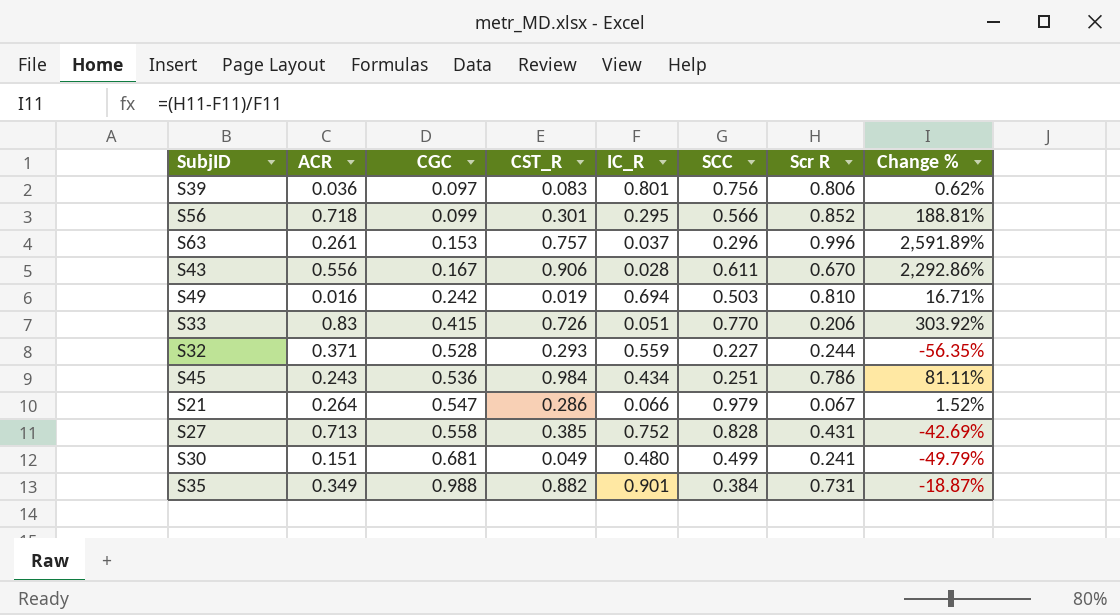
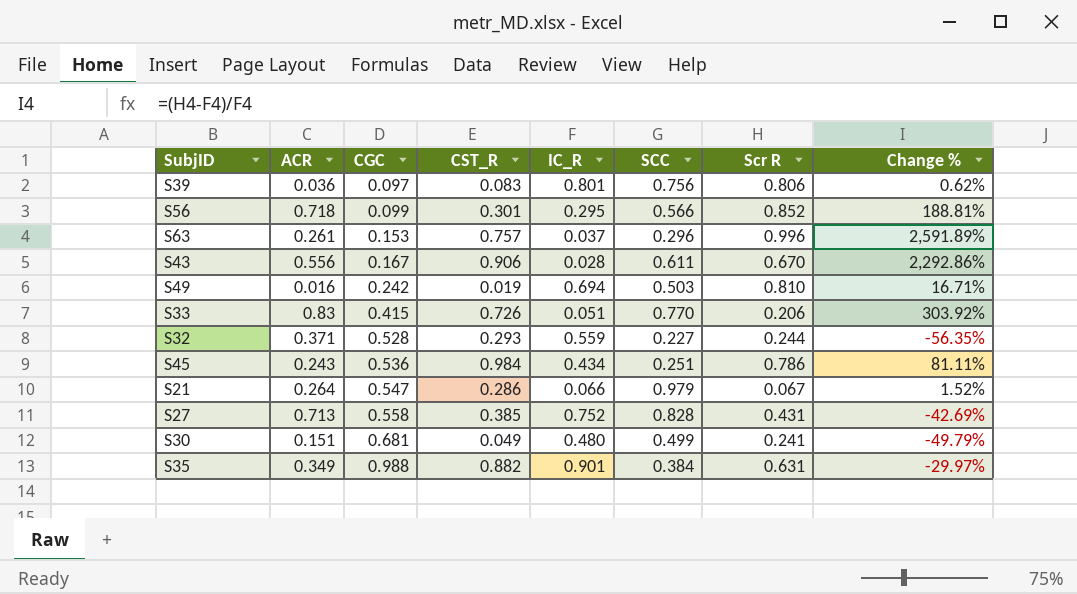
S35 | Scr R: 0.731 -> 0.631
S35 | Change %: -18.87% -> -29.97%

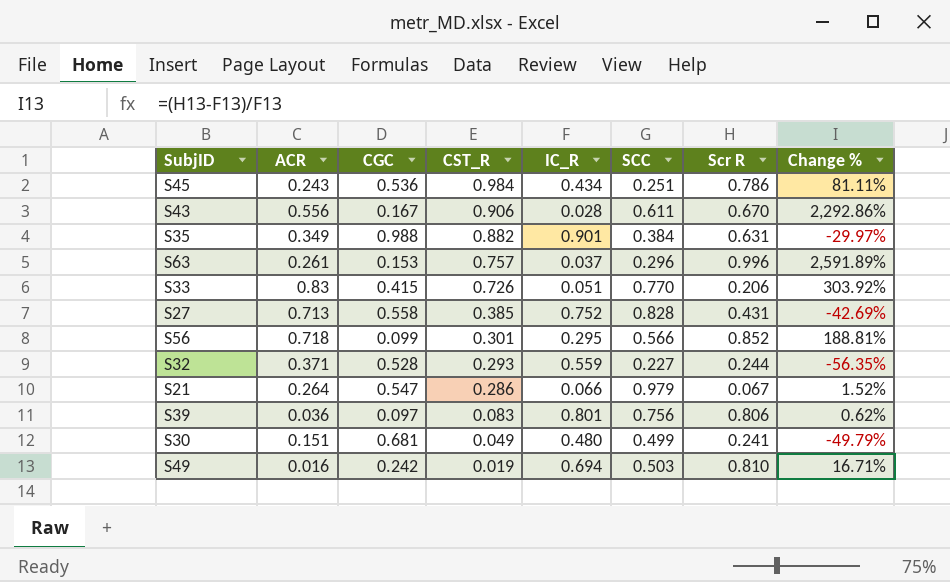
row order: CGC ascending -> CST_R descending

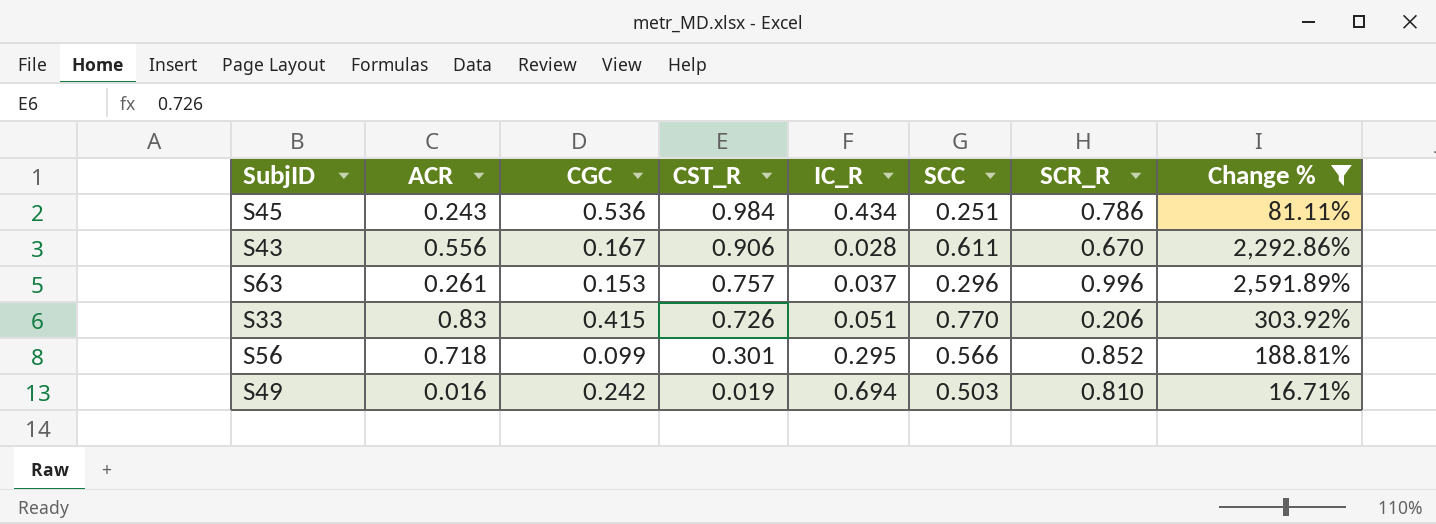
filter: none -> Change % >= 16.71%
column name: Scr R -> SCR_R

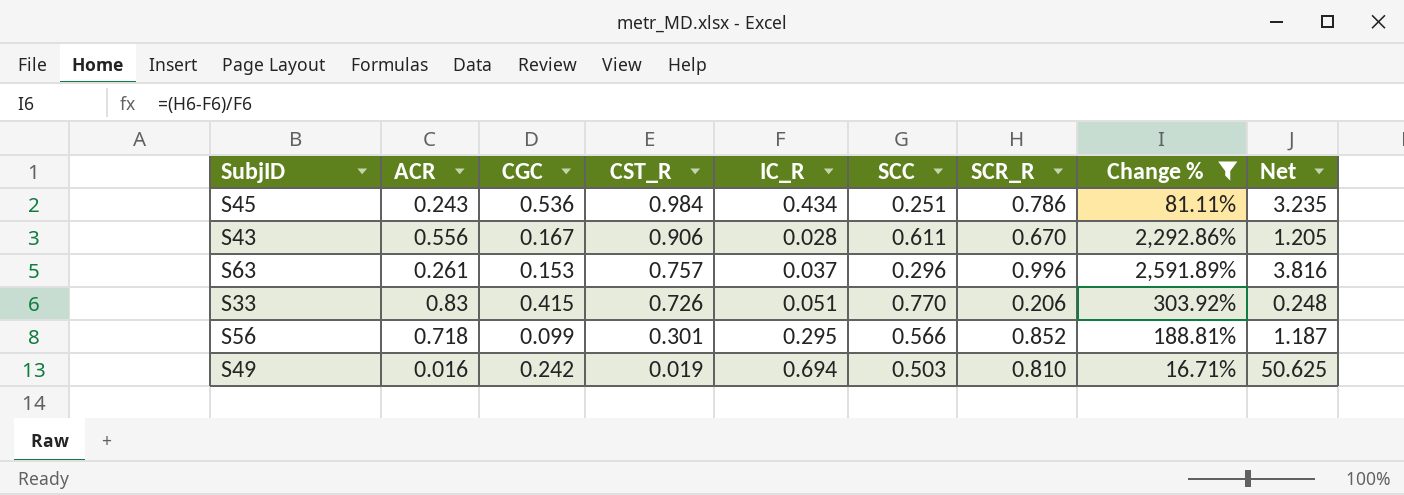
column Net | formula: none -> [SCR_R] / [ACR]

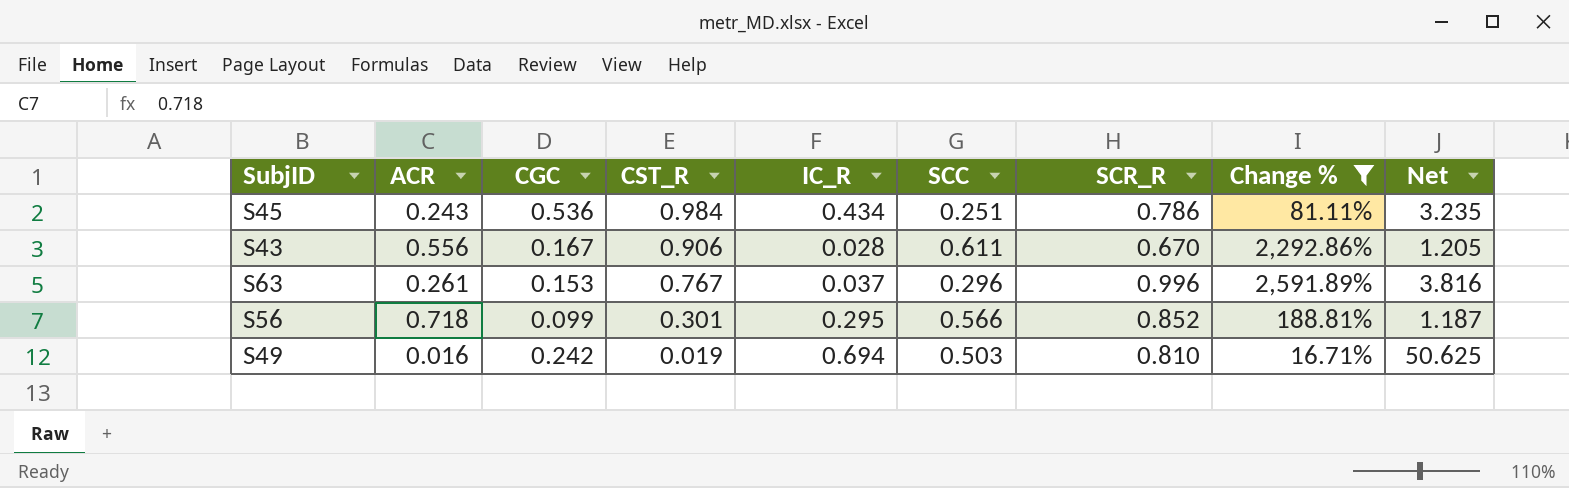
row S33: 0.83 | 0.415 | 0.726 | 0.051 | 0.770 | 0.206 | 303.92% | 0.248 -> none
S63 | CST_R: 0.757 -> 0.767

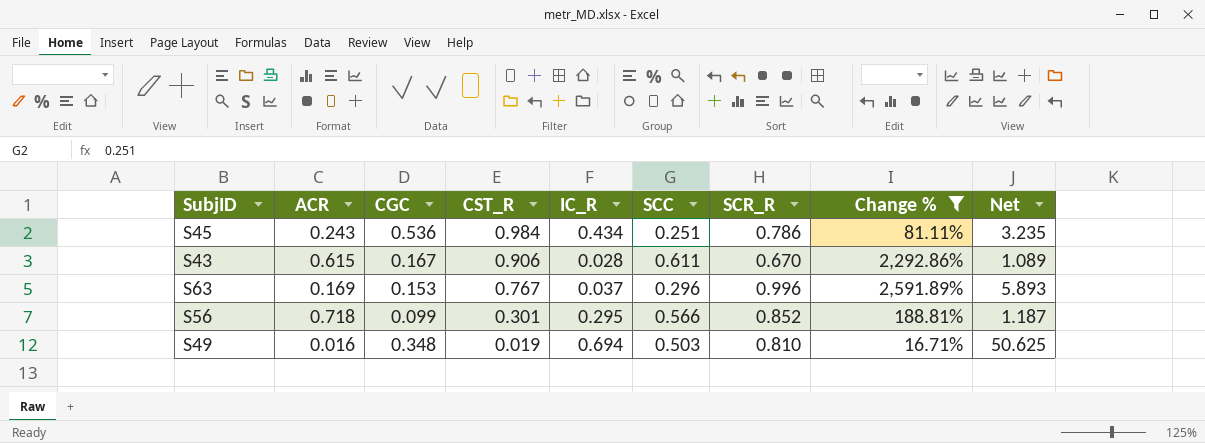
S43 | ACR: 0.556 -> 0.615
S43 | Net: 1.205 -> 1.089
S63 | ACR: 0.261 -> 0.169
S63 | Net: 3.816 -> 5.893
S49 | CGC: 0.242 -> 0.348

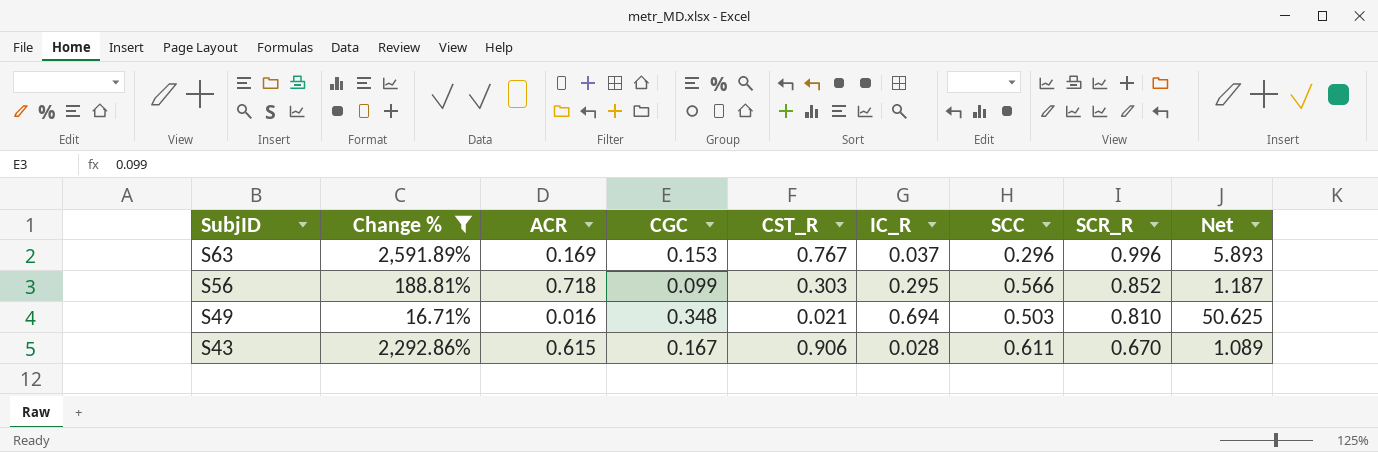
row order: CST_R descending -> SubjID descending
column Change % | position: 8 -> 2
row S45: 0.243 | 0.536 | 0.984 | 0.434 | 0.251 | 0.786 | 81.11% | 3.235 -> none
S56 | CST_R: 0.301 -> 0.303
S49 | CST_R: 0.019 -> 0.021

